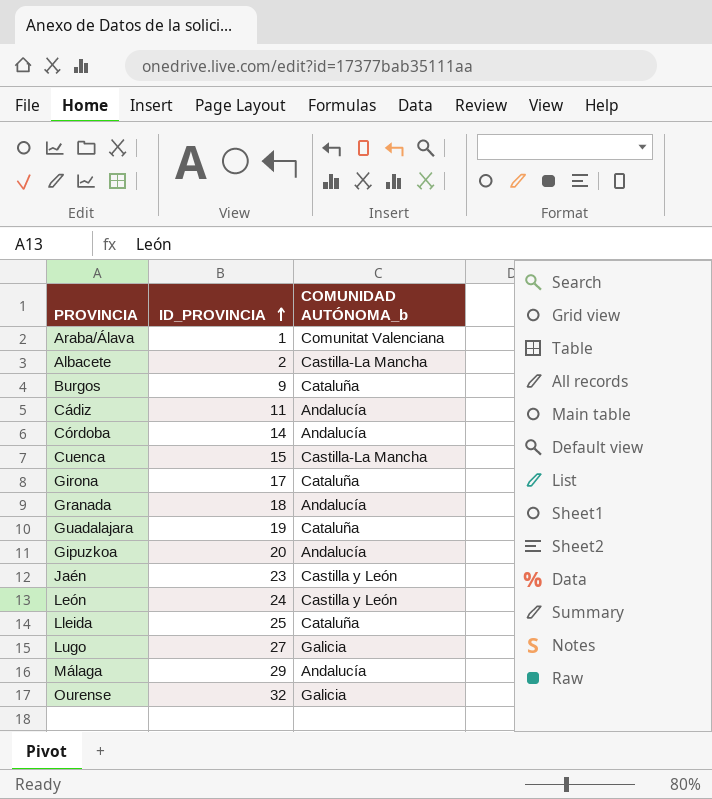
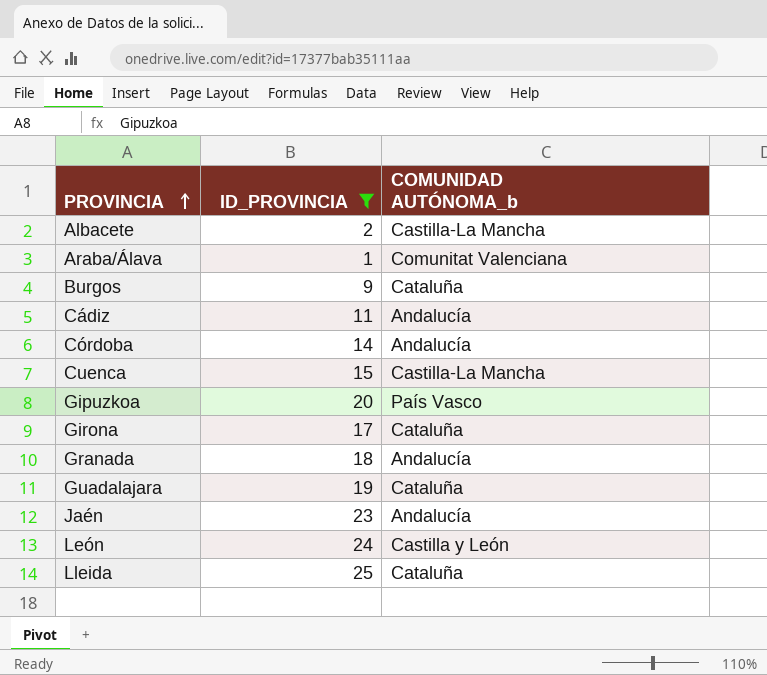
filter: none -> ID_PROVINCIA <= 25
row order: ID_PROVINCIA ascending -> PROVINCIA ascending
Gipuzkoa | COMUNIDAD AUTÓNOMA_b: Andalucía -> País Vasco
Jaén | COMUNIDAD AUTÓNOMA_b: Castilla y León -> Andalucía

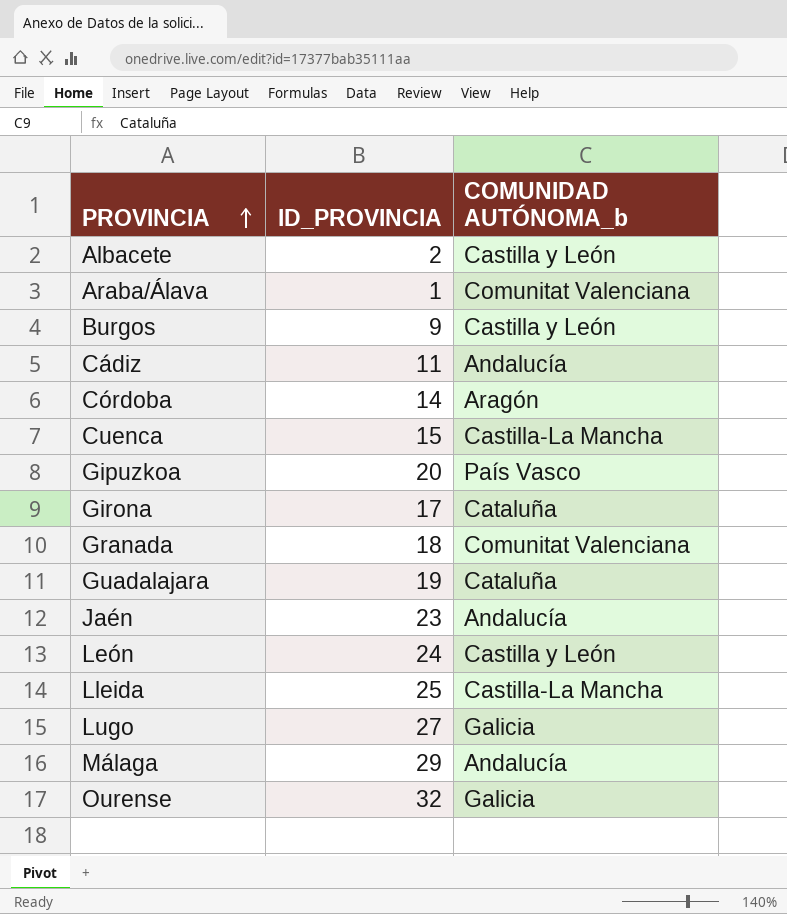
filter: ID_PROVINCIA <= 25 -> none
Albacete | COMUNIDAD AUTÓNOMA_b: Castilla-La Mancha -> Castilla y León
Burgos | COMUNIDAD AUTÓNOMA_b: Cataluña -> Castilla y León
Córdoba | COMUNIDAD AUTÓNOMA_b: Andalucía -> Aragón
Granada | COMUNIDAD AUTÓNOMA_b: Andalucía -> Comunitat Valenciana
Lleida | COMUNIDAD AUTÓNOMA_b: Cataluña -> Castilla-La Mancha

